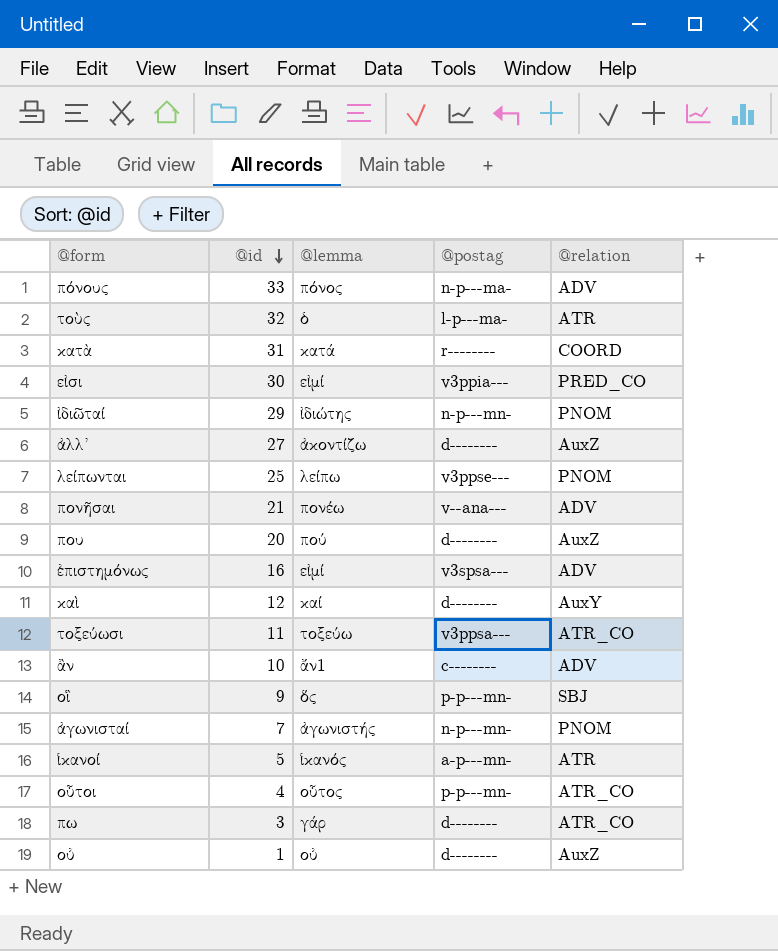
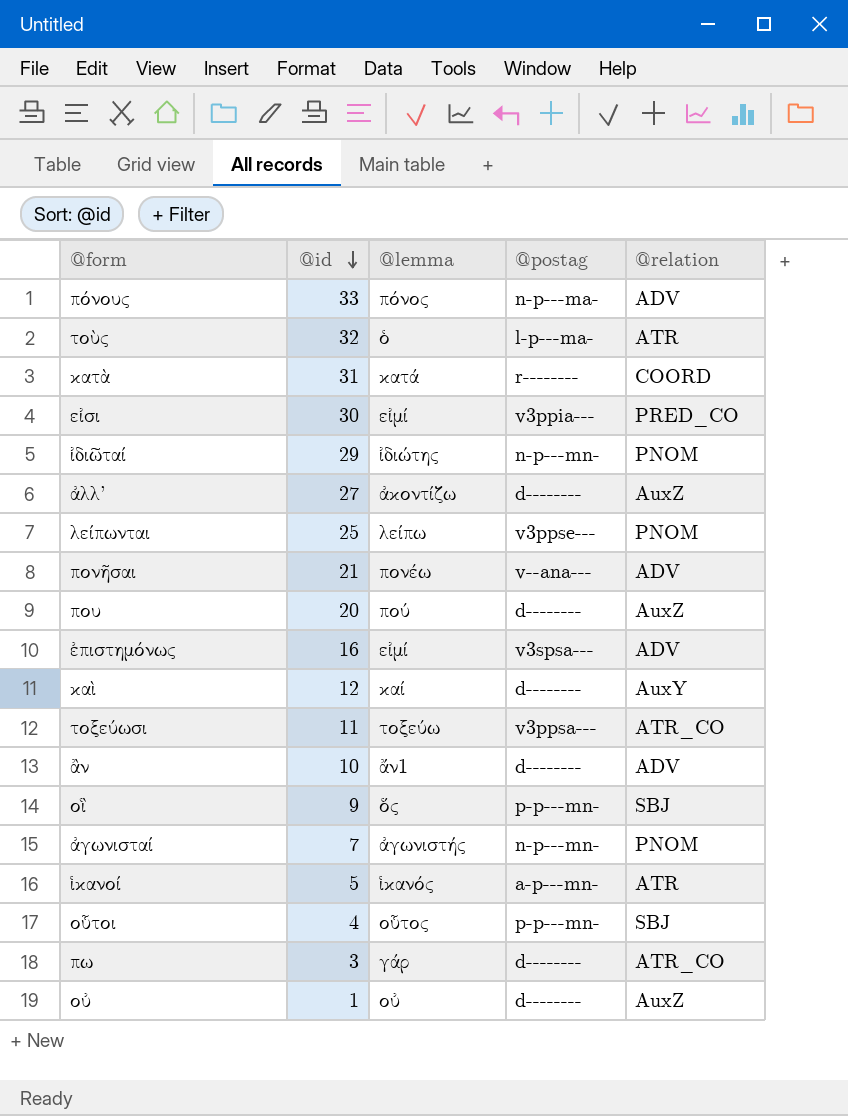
ἂν | @postag: c-------- -> d--------
οὗτοι | @relation: ATR_CO -> SBJ

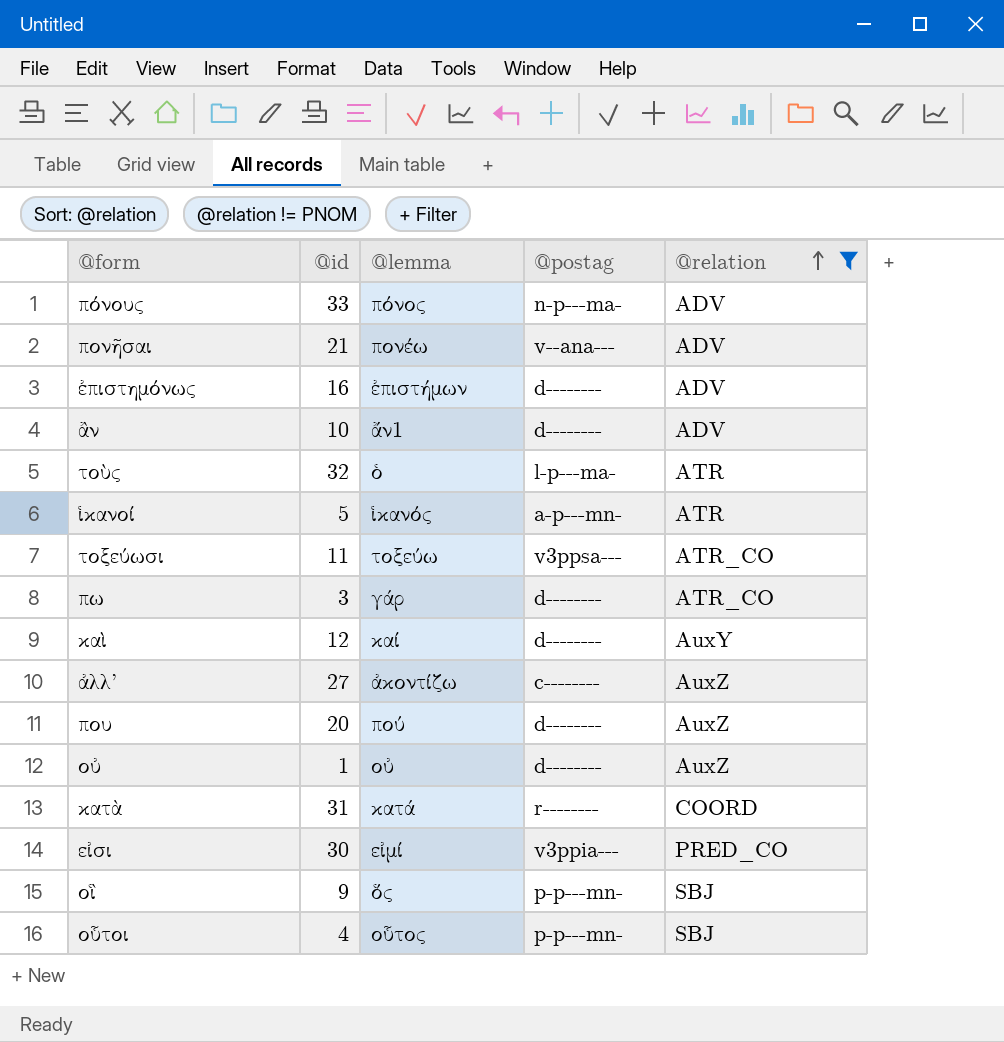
filter: none -> @relation != PNOM
row order: @id descending -> @relation ascending
ἐπιστημόνως | @lemma: εἰμί -> ἐπιστήμων
ἐπιστημόνως | @postag: v3spsa--- -> d--------
ἀλλʼ | @postag: d-------- -> c--------

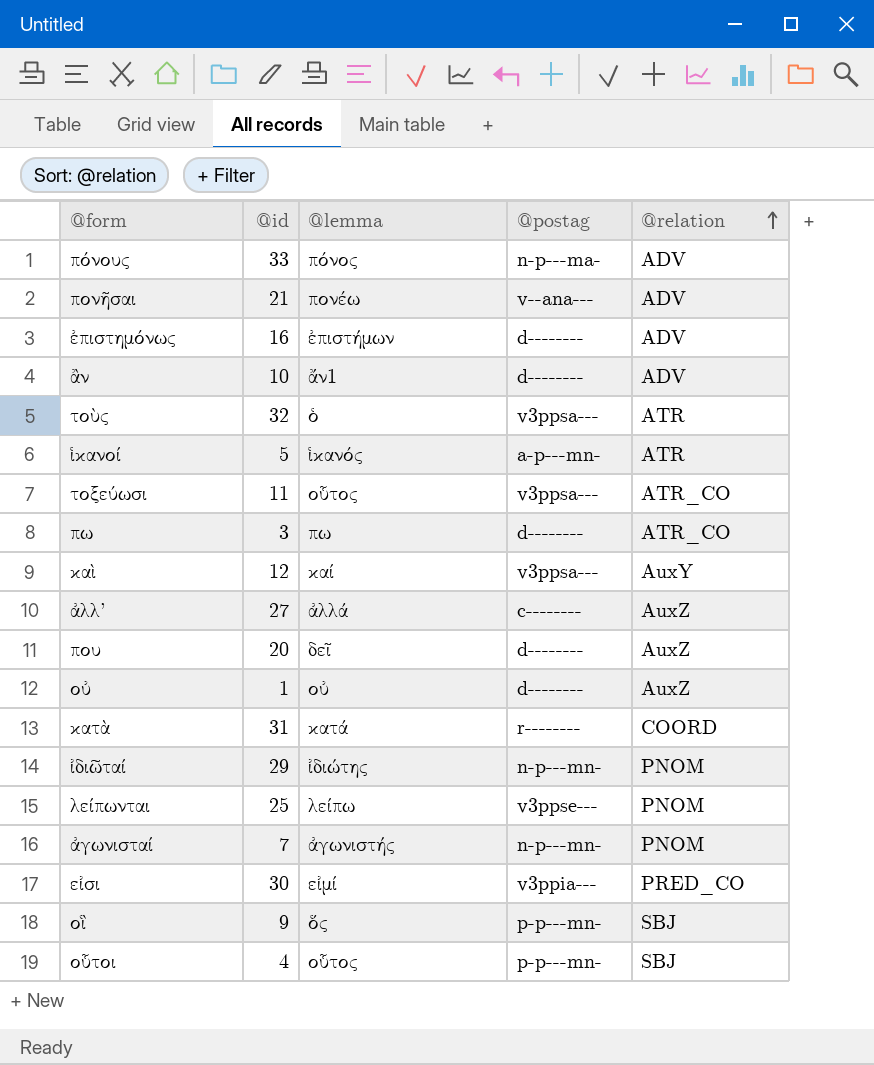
filter: @relation != PNOM -> none
τοὺς | @postag: l-p---ma- -> v3ppsa---
τοξεύωσι | @lemma: τοξεύω -> οὗτος
πω | @lemma: γάρ -> πω
καὶ | @postag: d-------- -> v3ppsa---
ἀλλʼ | @lemma: ἀκοντίζω -> ἀλλά
που | @lemma: πού -> δεῖ

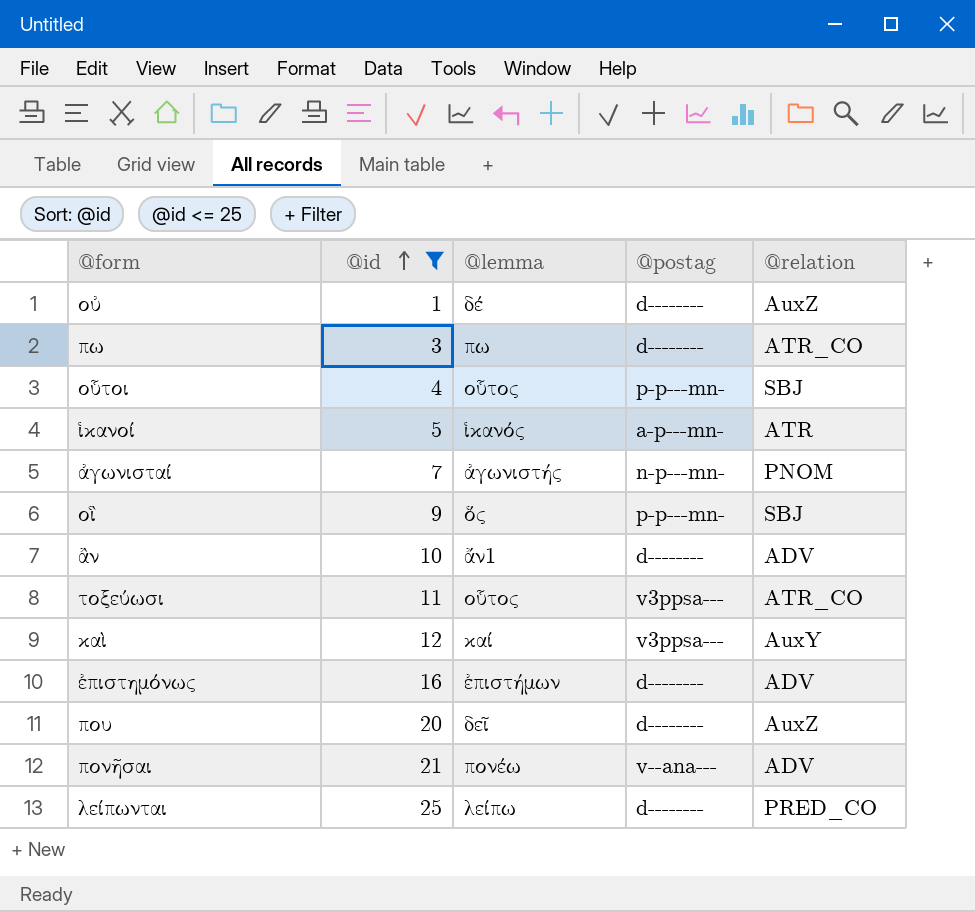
filter: none -> @id <= 25
row order: @relation ascending -> @id ascending
οὐ | @lemma: οὐ -> δέ
λείπωνται | @postag: v3ppse--- -> d--------
λείπωνται | @relation: PNOM -> PRED_CO

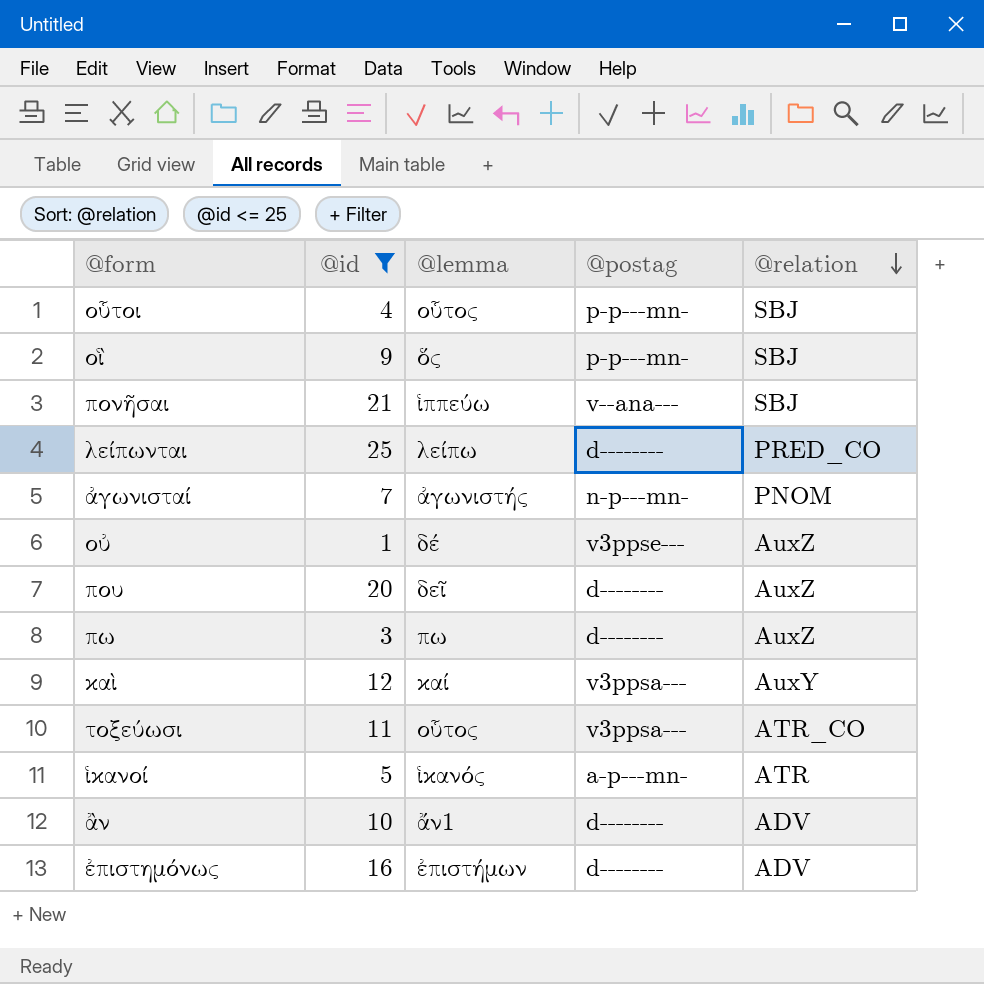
row order: @id ascending -> @relation descending
πονῆσαι | @lemma: πονέω -> ἱππεύω
πονῆσαι | @relation: ADV -> SBJ
οὐ | @postag: d-------- -> v3ppse---
πω | @relation: ATR_CO -> AuxZ

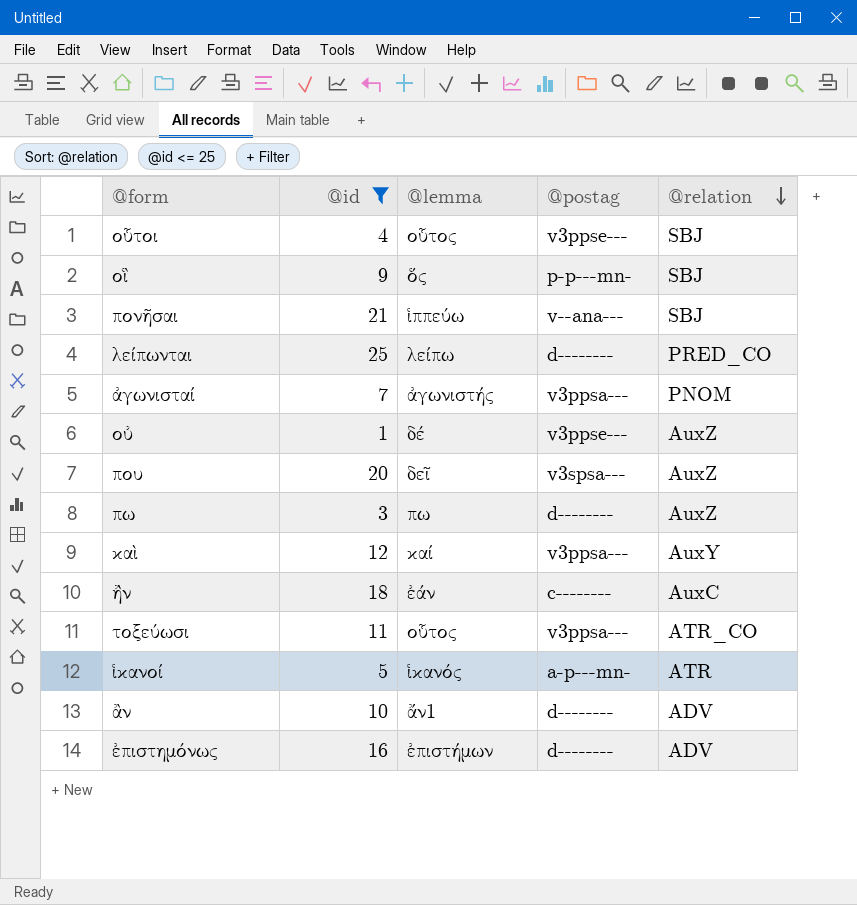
οὗτοι | @postag: p-p---mn- -> v3ppse---
ἀγωνισταί | @postag: n-p---mn- -> v3ppsa---
που | @postag: d-------- -> v3spsa---
row ἢν: none -> 18 | ἐάν | c-------- | AuxC

